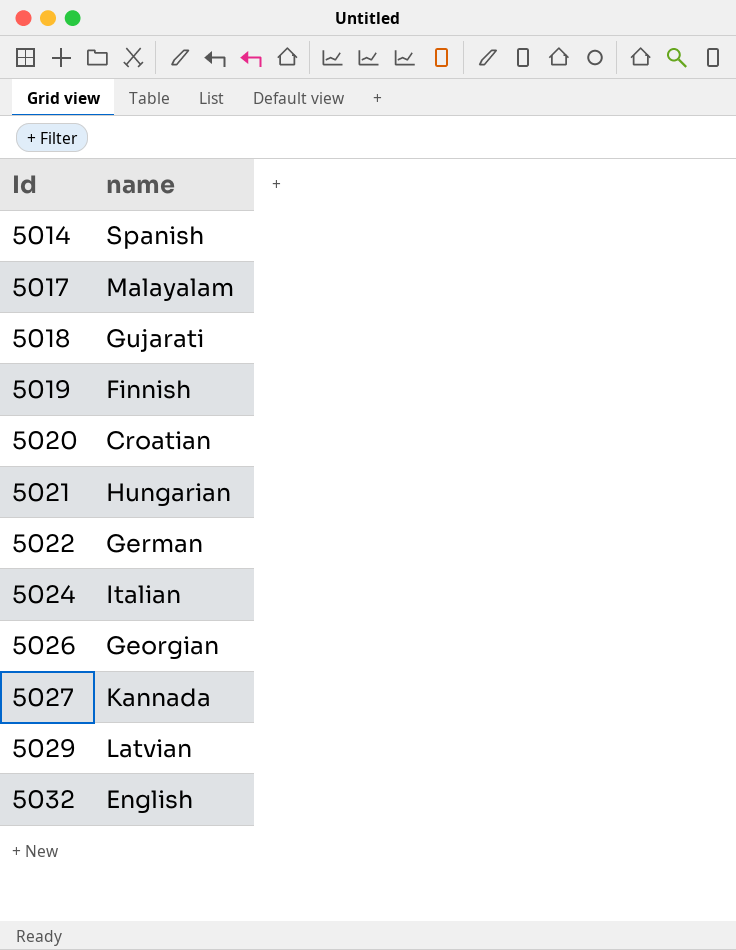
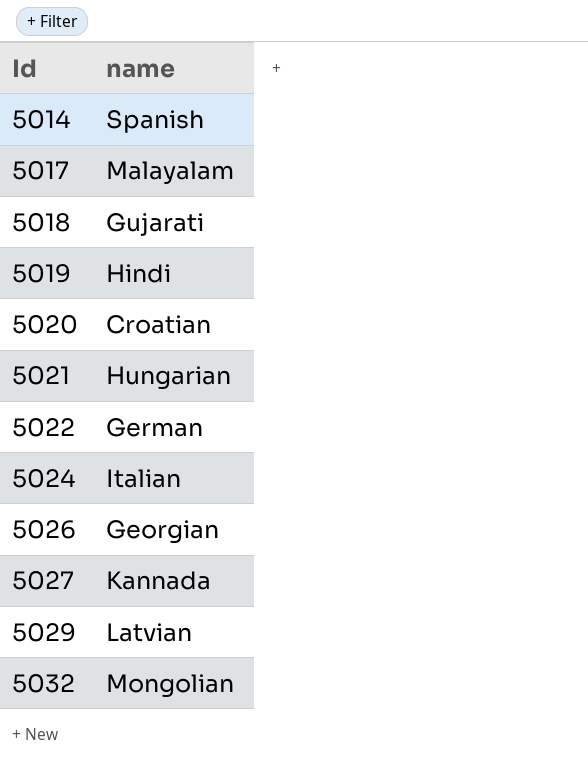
5019 | name: Finnish -> Hindi
5032 | name: English -> Mongolian

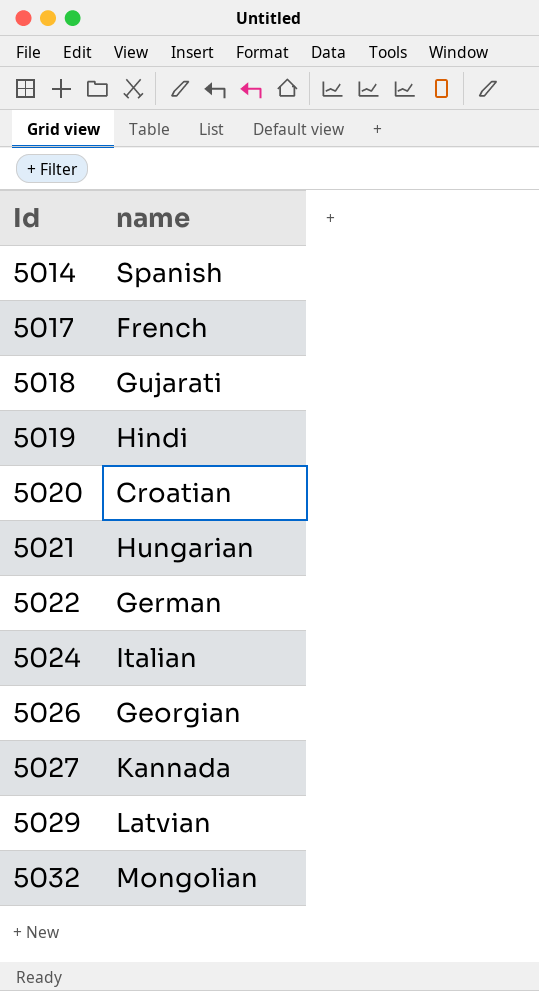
5017 | name: Malayalam -> French

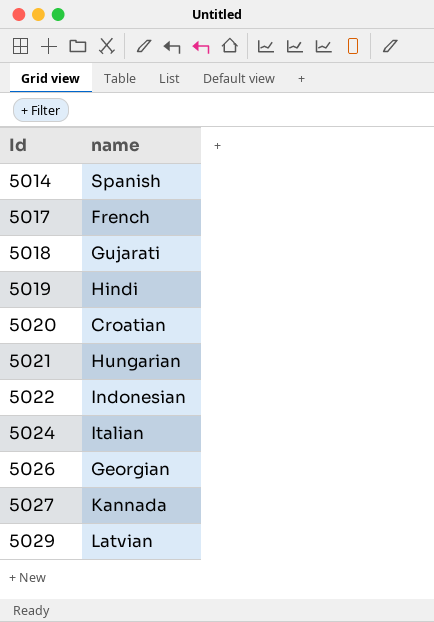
row 5032: Mongolian -> none
5022 | name: German -> Indonesian

